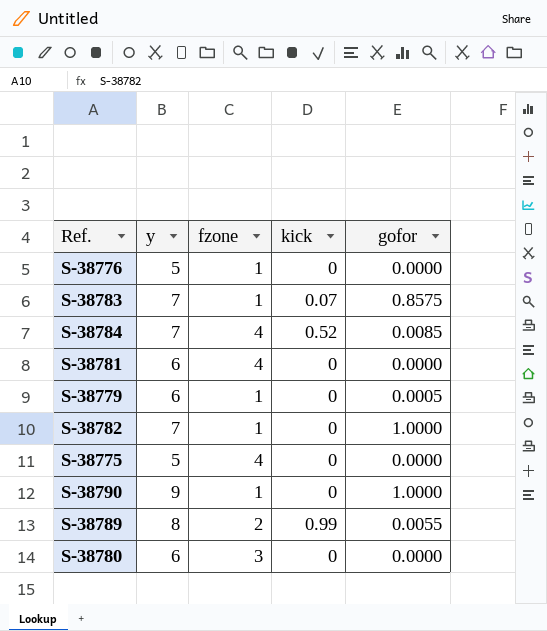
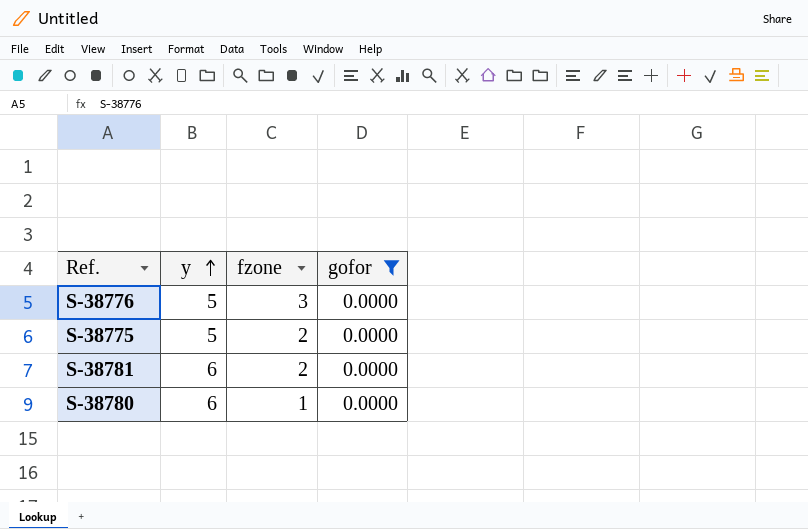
filter: none -> gofor = 0.0000
row order: none -> y ascending
column kick | position: 4 -> none
S-38776 | fzone: 1 -> 3
S-38775 | fzone: 4 -> 2
S-38781 | fzone: 4 -> 2
S-38780 | fzone: 3 -> 1

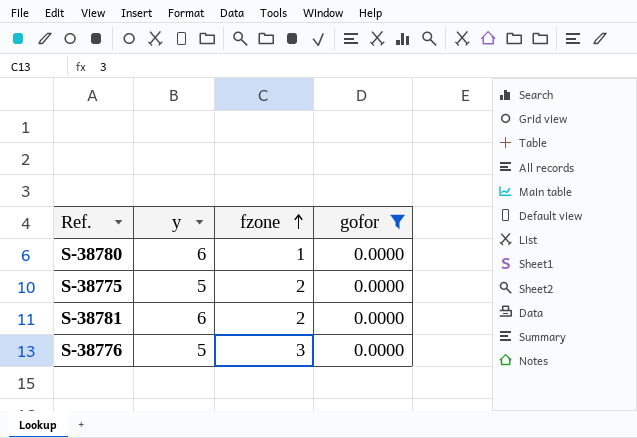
row order: y ascending -> fzone ascending

